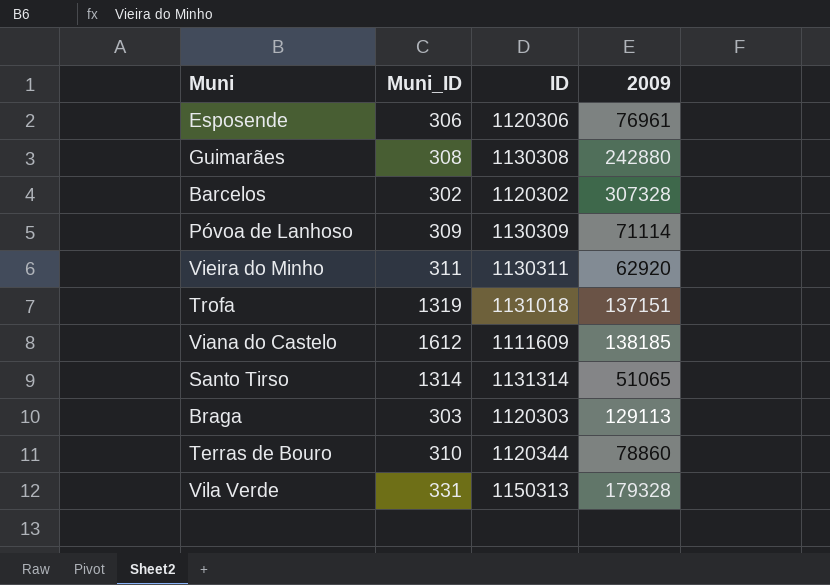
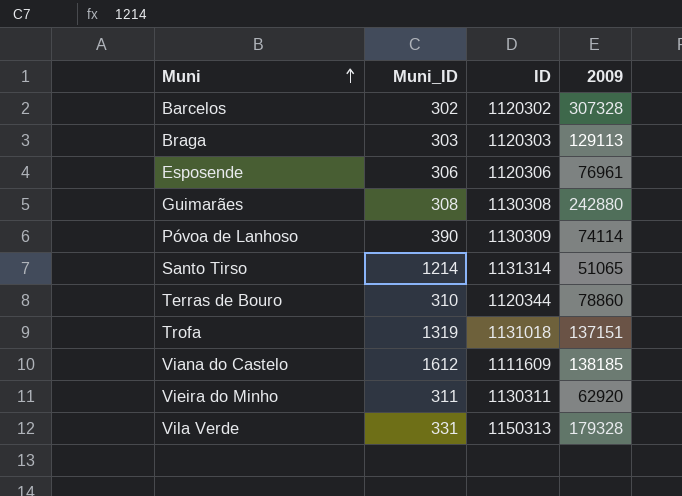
row order: none -> Muni ascending
Póvoa de Lanhoso | Muni_ID: 309 -> 390
Póvoa de Lanhoso | 2009: 71114 -> 74114
Santo Tirso | Muni_ID: 1314 -> 1214

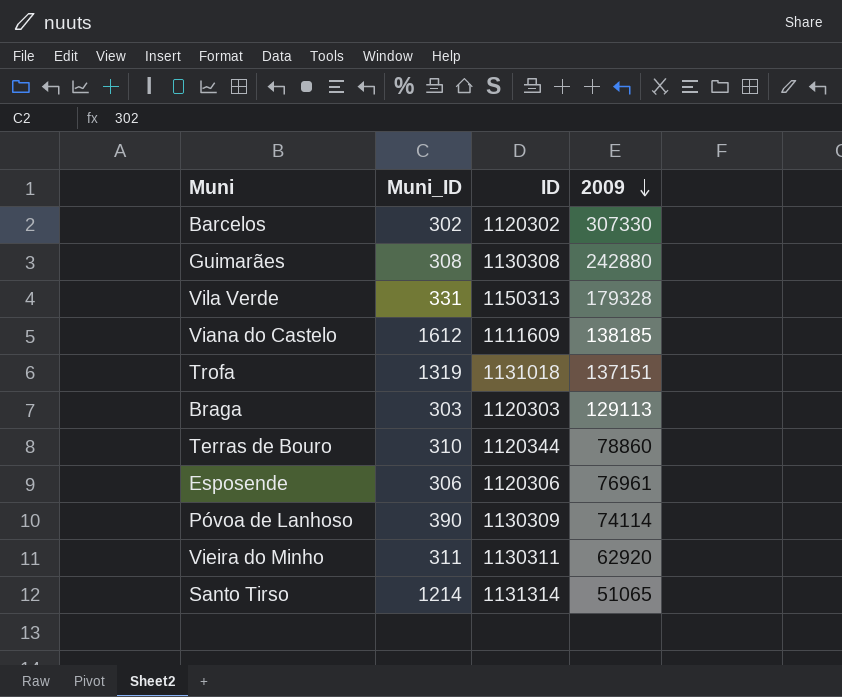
row order: Muni ascending -> 2009 descending
Barcelos | 2009: 307328 -> 307330

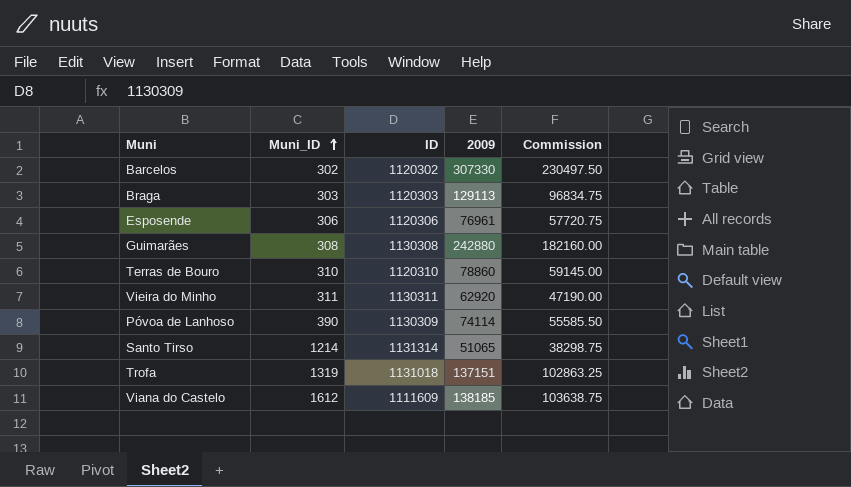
row order: 2009 descending -> Muni_ID ascending
column Commission | formula: none -> [2009] * 0.75
row Vila Verde: 331 | 1150313 | 179328 -> none
Terras de Bouro | ID: 1120344 -> 1120310

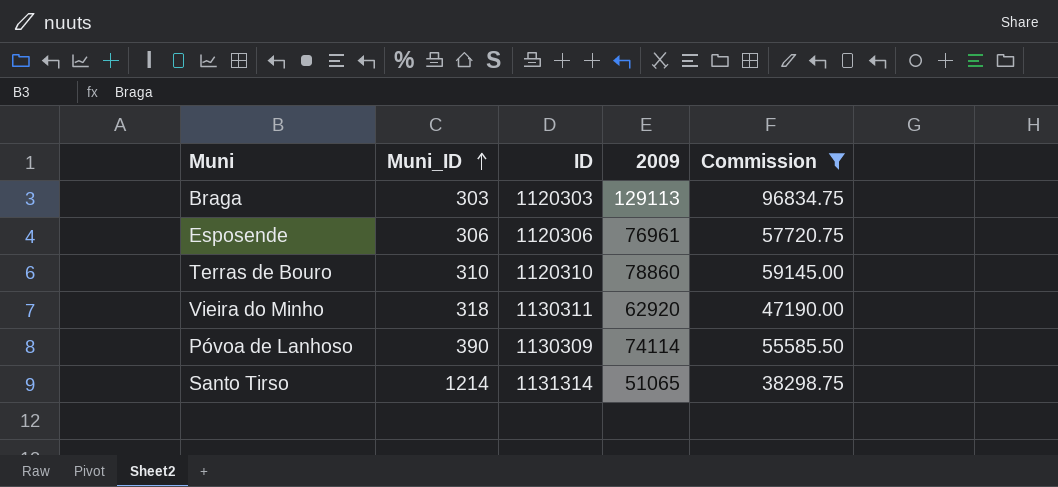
filter: none -> Commission <= 96834.75
Vieira do Minho | Muni_ID: 311 -> 318

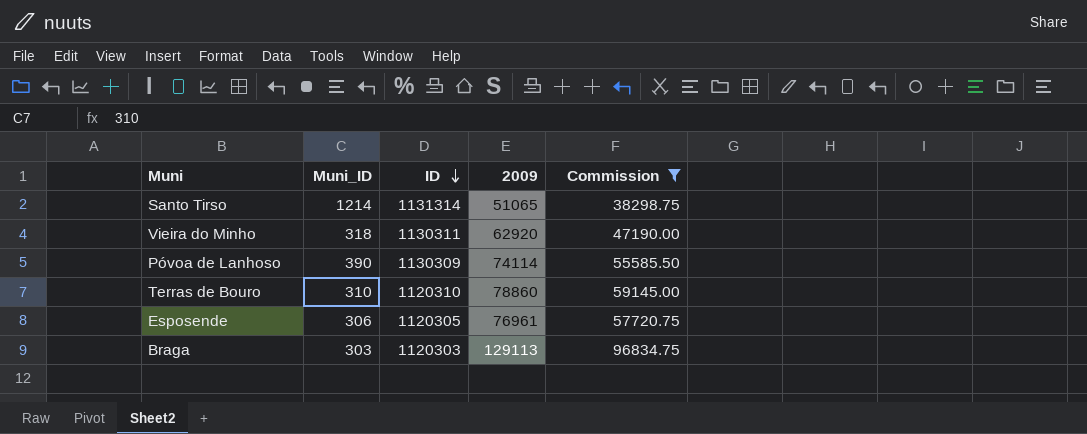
row order: Muni_ID ascending -> ID descending
Esposende | ID: 1120306 -> 1120305

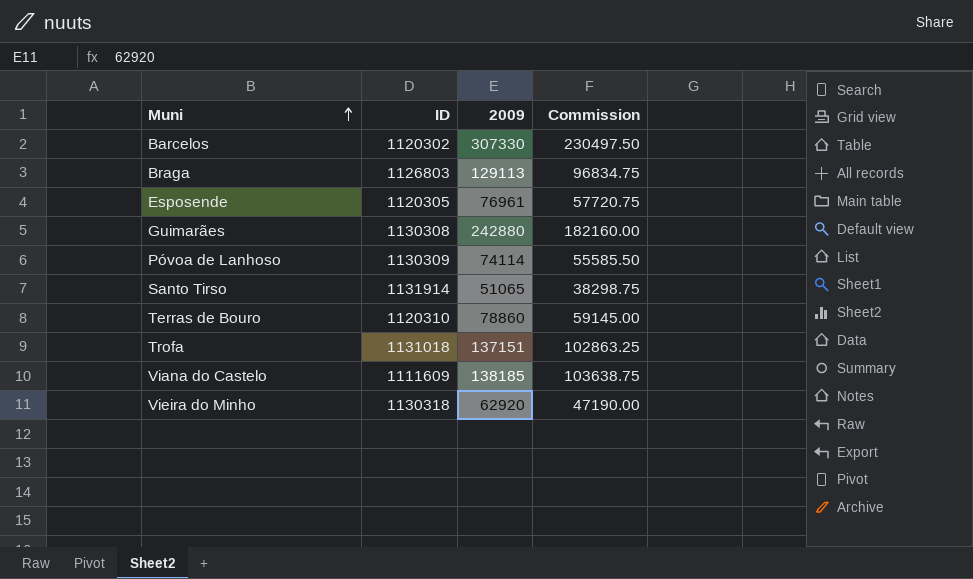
filter: Commission <= 96834.75 -> none
row order: ID descending -> Muni ascending
column Muni_ID | position: 2 -> none
Braga | ID: 1120303 -> 1126803
Santo Tirso | ID: 1131314 -> 1131914
Vieira do Minho | ID: 1130311 -> 1130318

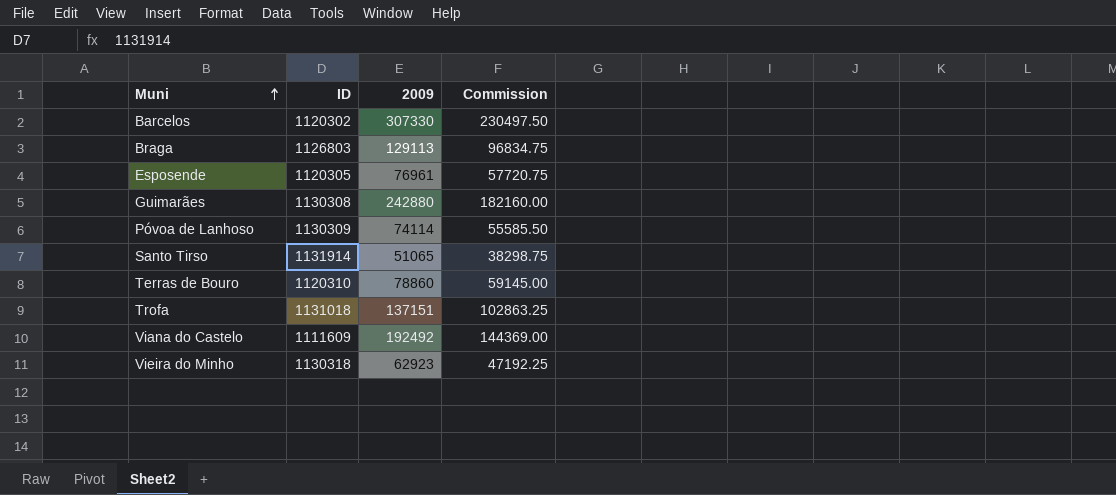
Viana do Castelo | 2009: 138185 -> 192492
Viana do Castelo | Commission: 103638.75 -> 144369.00
Vieira do Minho | 2009: 62920 -> 62923
Vieira do Minho | Commission: 47190.00 -> 47192.25

